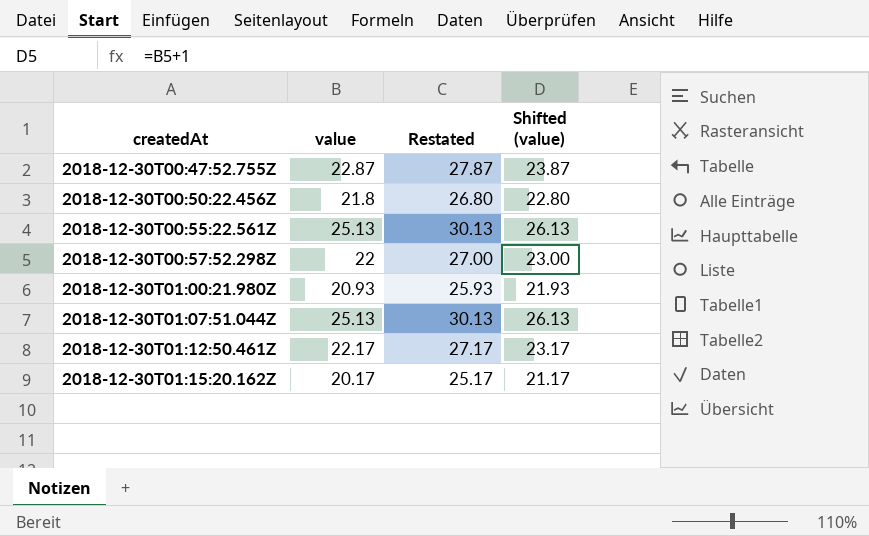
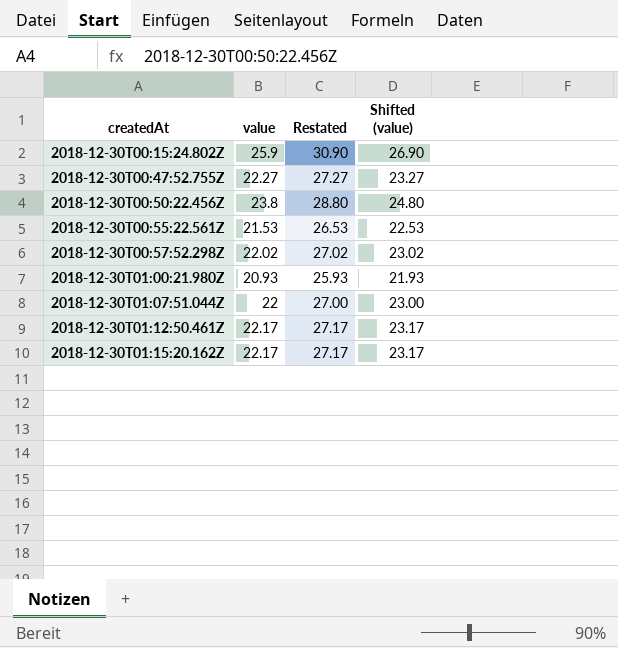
row 2018-12-30T00:15:24.802Z: none -> 25.9 | 30.90 | 26.90
2018-12-30T00:47:52.755Z | value: 22.87 -> 22.27
2018-12-30T00:47:52.755Z | Restated: 27.87 -> 27.27
2018-12-30T00:47:52.755Z | Shifted (value): 23.87 -> 23.27
2018-12-30T00:50:22.456Z | value: 21.8 -> 23.8
2018-12-30T00:50:22.456Z | Restated: 26.80 -> 28.80
2018-12-30T00:50:22.456Z | Shifted (value): 22.80 -> 24.80
2018-12-30T00:55:22.561Z | value: 25.13 -> 21.53
2018-12-30T00:55:22.561Z | Restated: 30.13 -> 26.53
2018-12-30T00:55:22.561Z | Shifted (value): 26.13 -> 22.53
2018-12-30T00:57:52.298Z | value: 22 -> 22.02
2018-12-30T00:57:52.298Z | Restated: 27.00 -> 27.02
2018-12-30T00:57:52.298Z | Shifted (value): 23.00 -> 23.02
2018-12-30T01:07:51.044Z | value: 25.13 -> 22
2018-12-30T01:07:51.044Z | Restated: 30.13 -> 27.00
2018-12-30T01:07:51.044Z | Shifted (value): 26.13 -> 23.00
2018-12-30T01:15:20.162Z | value: 20.17 -> 22.17
2018-12-30T01:15:20.162Z | Restated: 25.17 -> 27.17
2018-12-30T01:15:20.162Z | Shifted (value): 21.17 -> 23.17

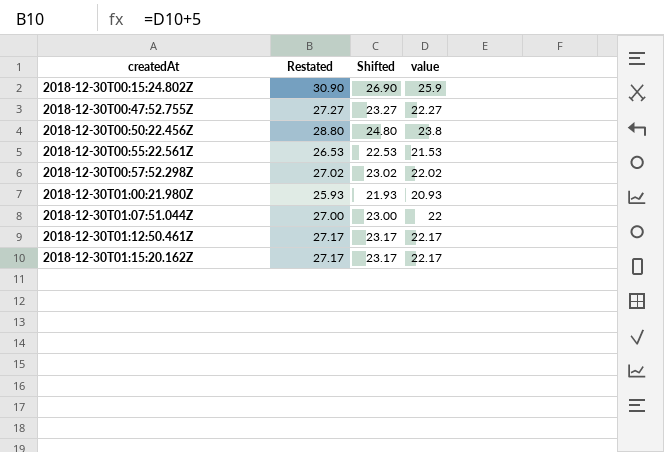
column name: Shifted (value) -> Shifted
column value | position: 2 -> 4

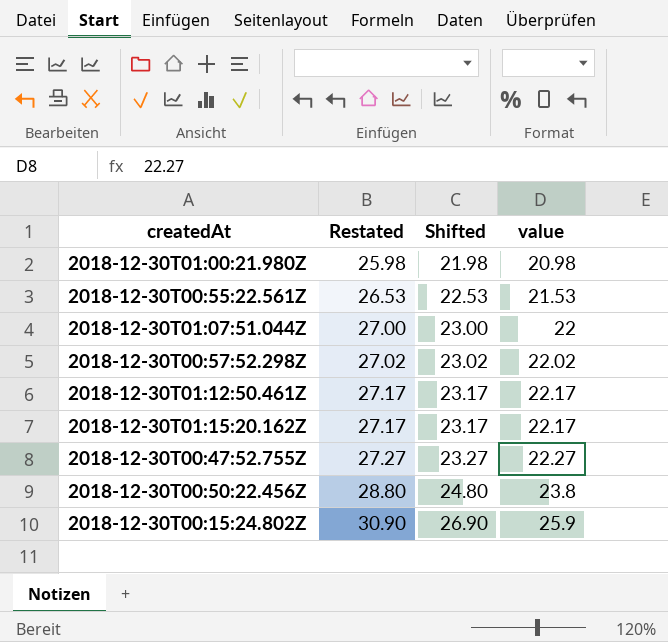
row order: createdAt ascending -> Restated ascending
2018-12-30T01:00:21.980Z | Restated: 25.93 -> 25.98
2018-12-30T01:00:21.980Z | Shifted: 21.93 -> 21.98
2018-12-30T01:00:21.980Z | value: 20.93 -> 20.98

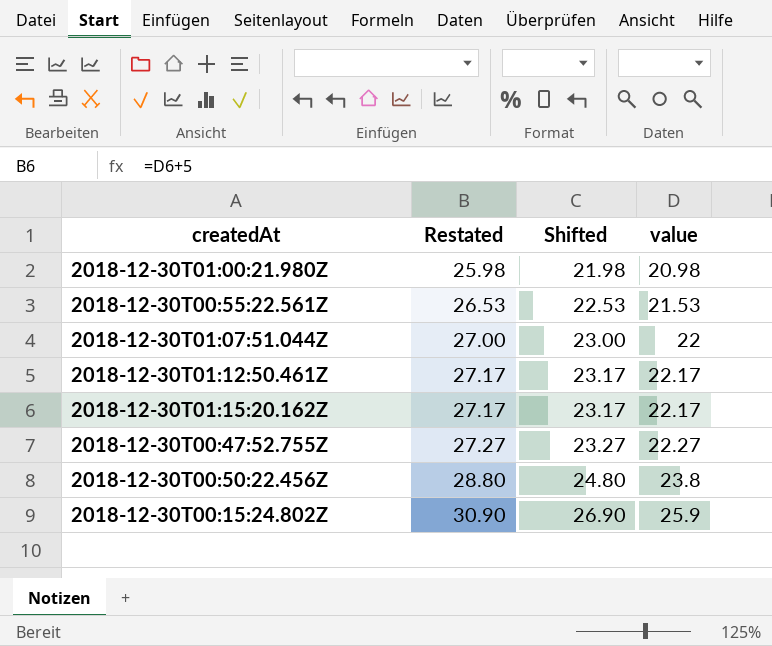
row 2018-12-30T00:57:52.298Z: 27.02 | 23.02 | 22.02 -> none

